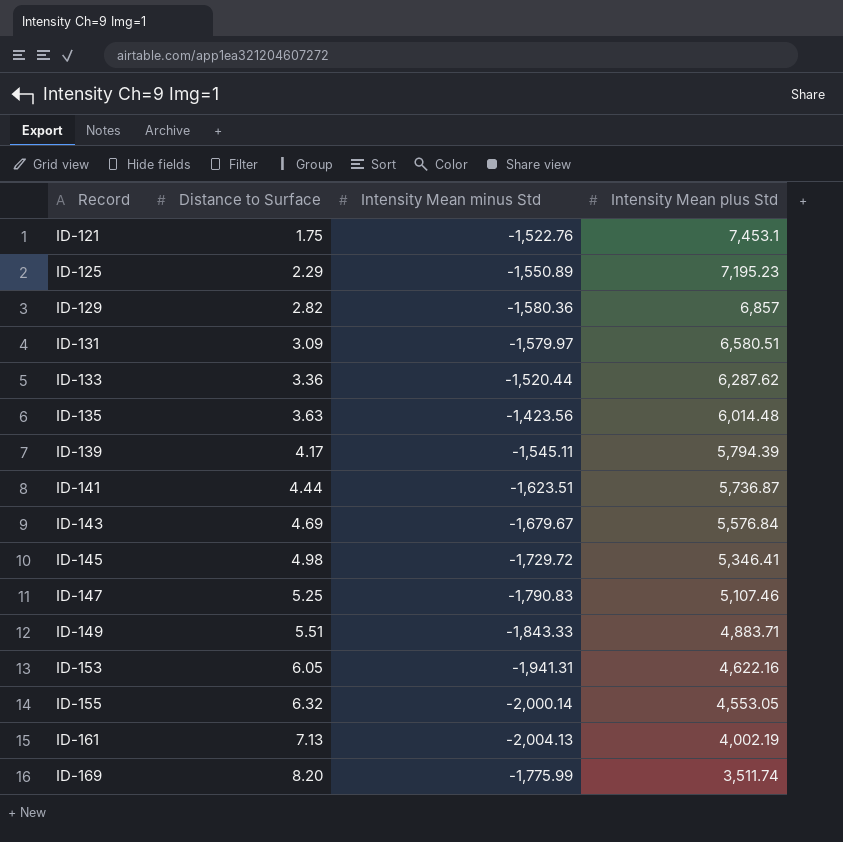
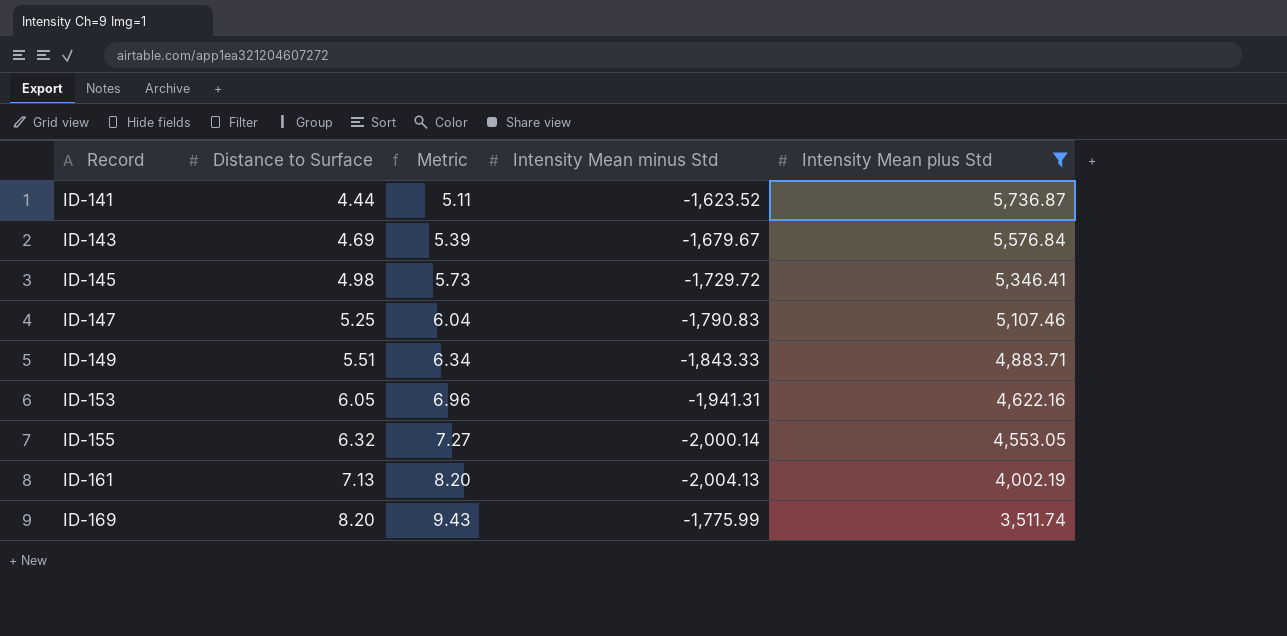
filter: none -> Intensity Mean plus Std <= 5,736.87
column Metric | formula: none -> [Distance to Surface] * 1.15
ID-141 | Intensity Mean minus Std: -1,623.51 -> -1,623.52

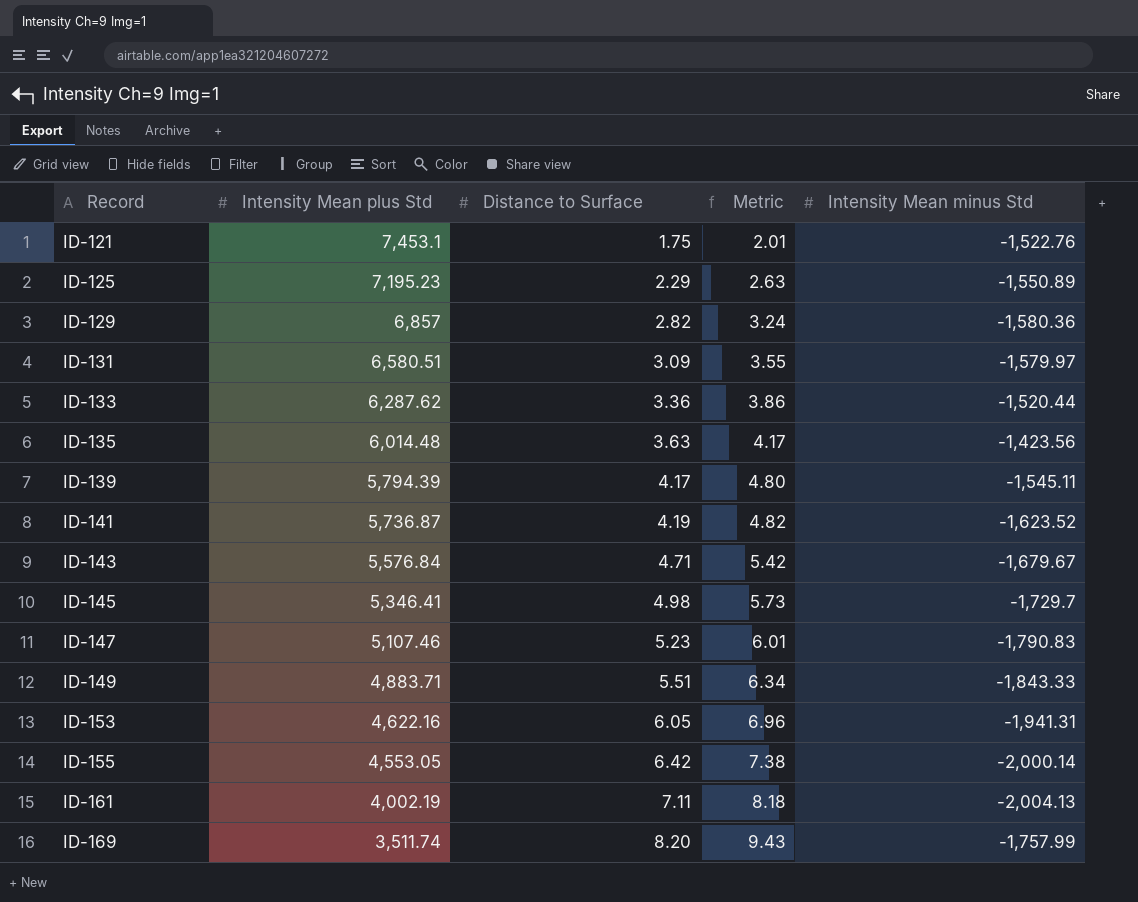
filter: Intensity Mean plus Std <= 5,736.87 -> none
column Intensity Mean plus Std | position: 5 -> 2
ID-141 | Distance to Surface: 4.44 -> 4.19
ID-141 | Metric: 5.11 -> 4.82
ID-143 | Distance to Surface: 4.69 -> 4.71
ID-143 | Metric: 5.39 -> 5.42
ID-145 | Intensity Mean minus Std: -1,729.72 -> -1,729.7
ID-147 | Distance to Surface: 5.25 -> 5.23
ID-147 | Metric: 6.04 -> 6.01
ID-155 | Distance to Surface: 6.32 -> 6.42
ID-155 | Metric: 7.27 -> 7.38
ID-161 | Distance to Surface: 7.13 -> 7.11
ID-161 | Metric: 8.20 -> 8.18
ID-169 | Intensity Mean minus Std: -1,775.99 -> -1,757.99

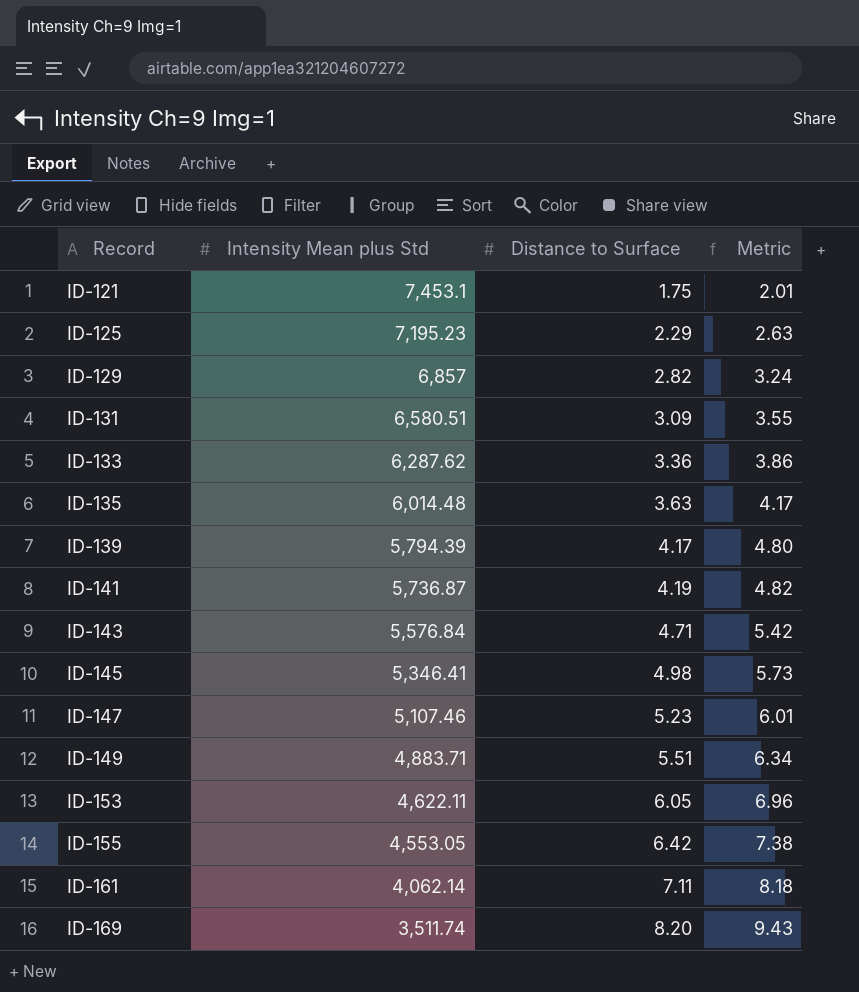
column Intensity Mean minus Std | position: 5 -> none
ID-153 | Intensity Mean plus Std: 4,622.16 -> 4,622.11
ID-161 | Intensity Mean plus Std: 4,002.19 -> 4,062.14

